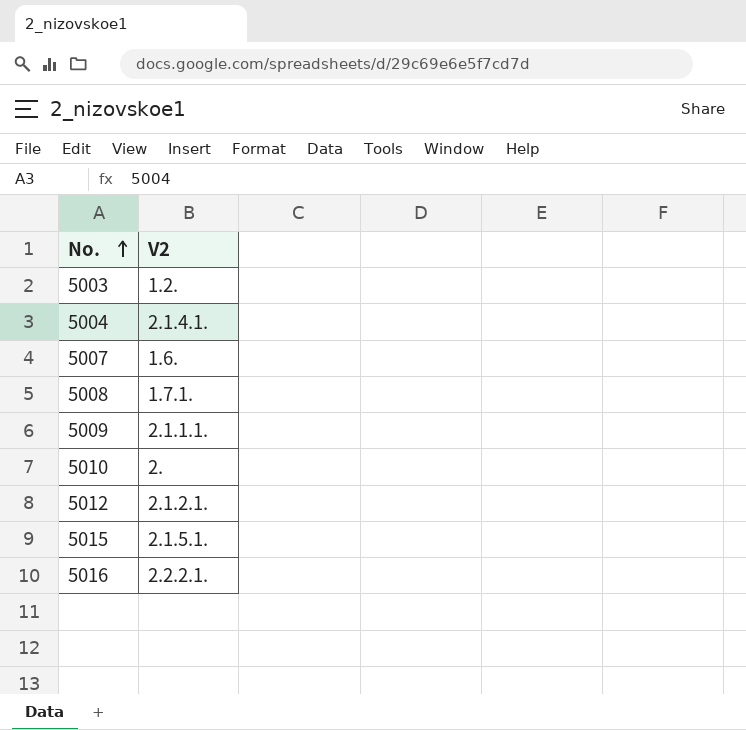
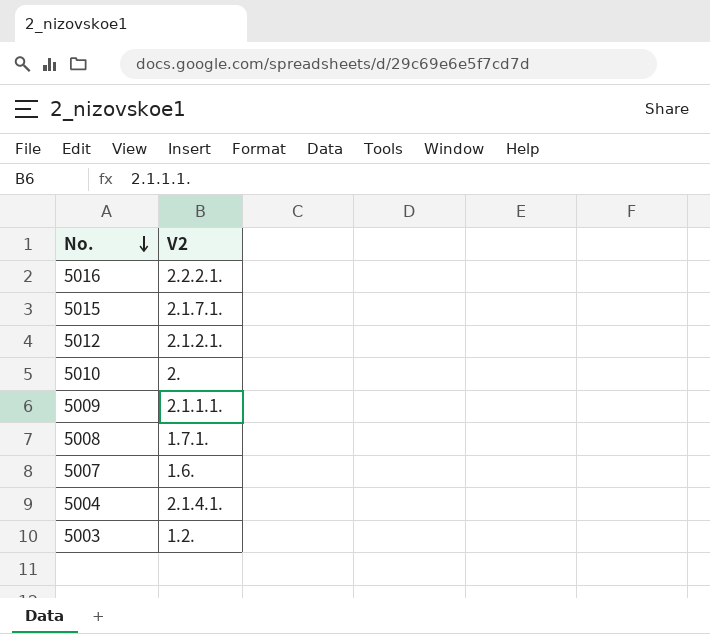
row order: No. ascending -> No. descending
5015 | V2: 2.1.5.1. -> 2.1.7.1.

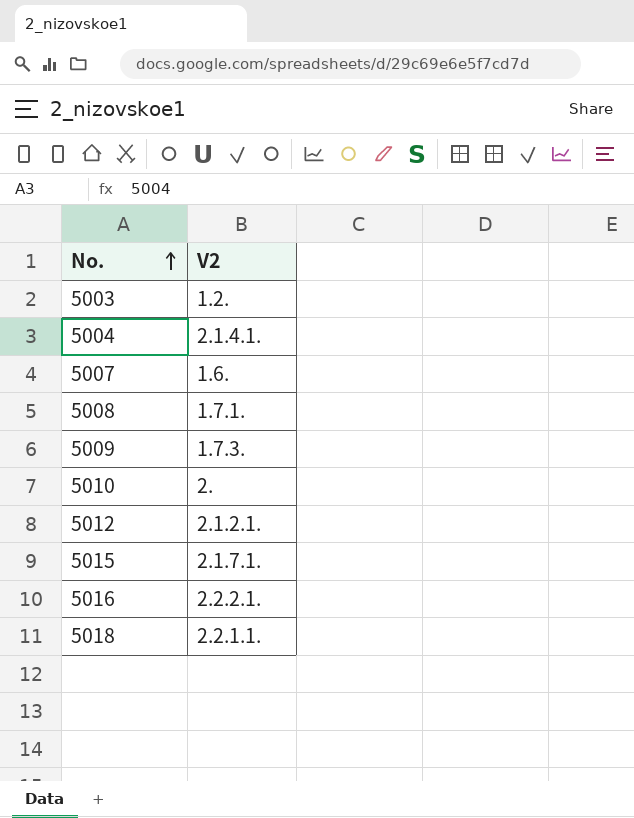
row order: No. descending -> No. ascending
5009 | V2: 2.1.1.1. -> 1.7.3.
row 5018: none -> 2.2.1.1.

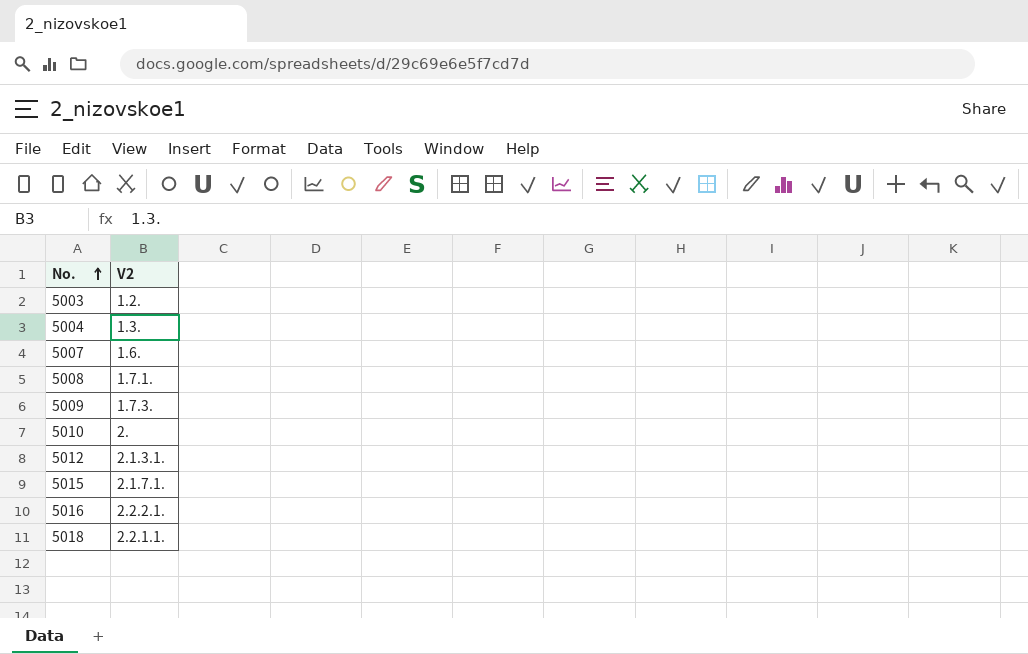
5004 | V2: 2.1.4.1. -> 1.3.
5012 | V2: 2.1.2.1. -> 2.1.3.1.

